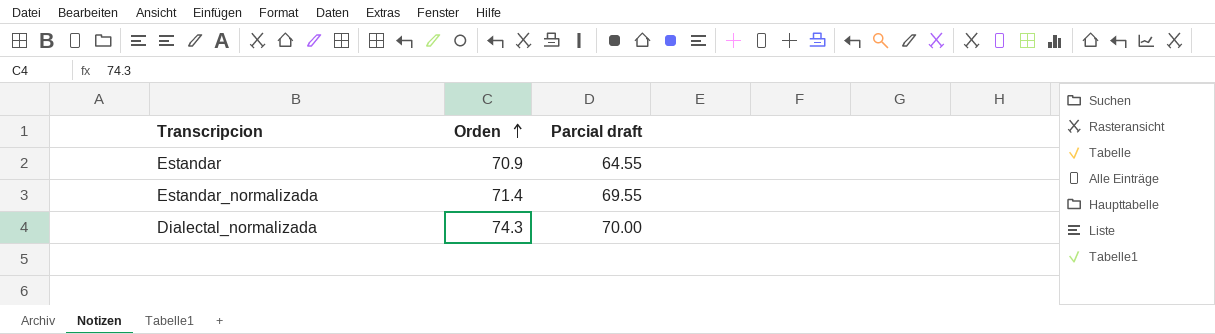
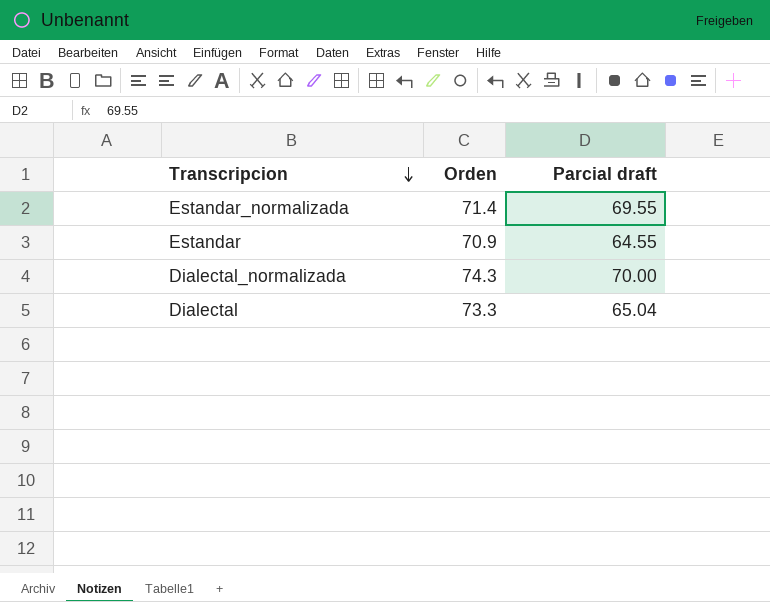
row order: Orden ascending -> Transcripcion descending
row Dialectal: none -> 73.3 | 65.04

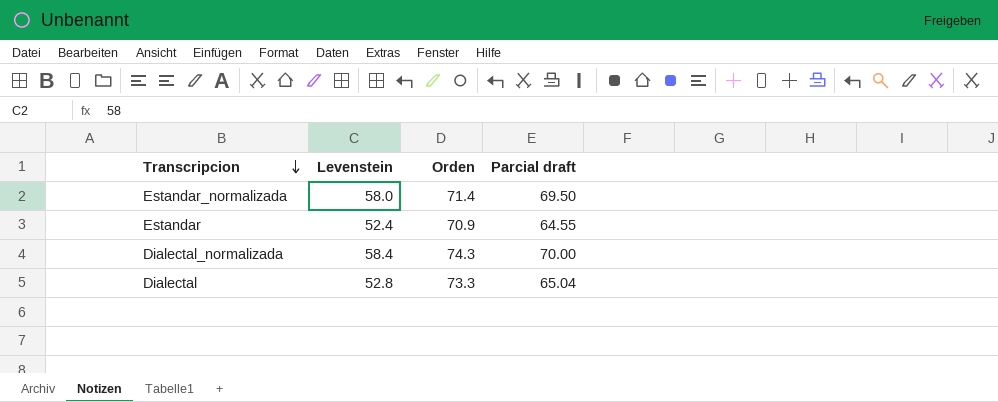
column Levenstein | position: none -> 2
Estandar_normalizada | Parcial draft: 69.55 -> 69.50

